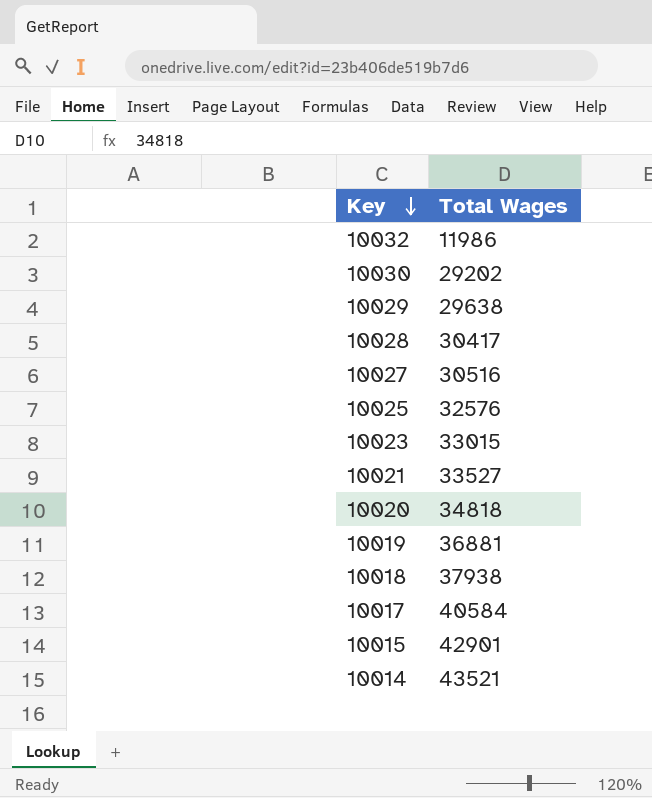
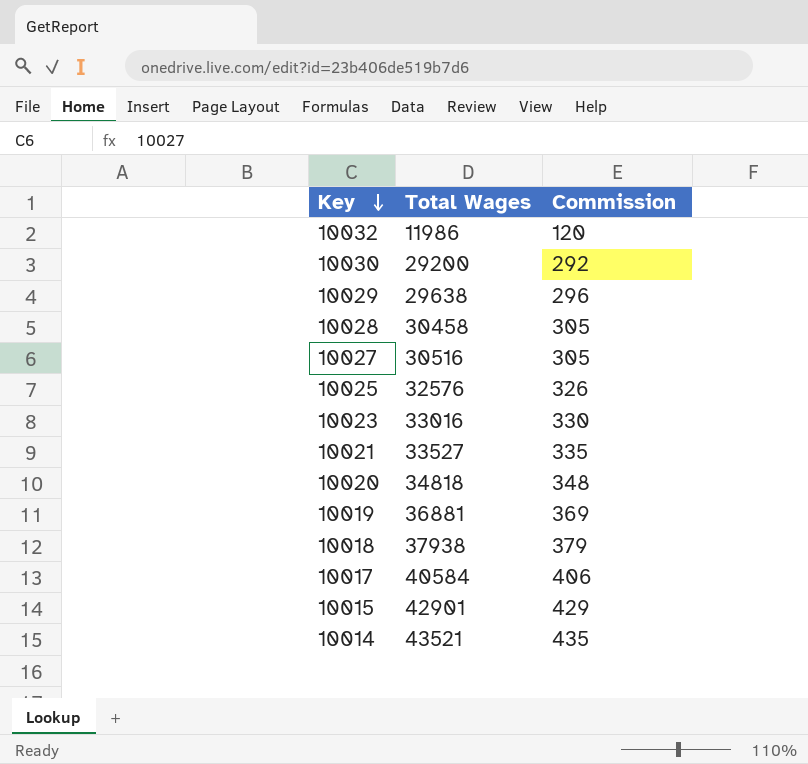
column Commission | formula: none -> [Total Wages] * 0.01
10030 | Total Wages: 29202 -> 29200
10028 | Total Wages: 30417 -> 30458
10023 | Total Wages: 33015 -> 33016

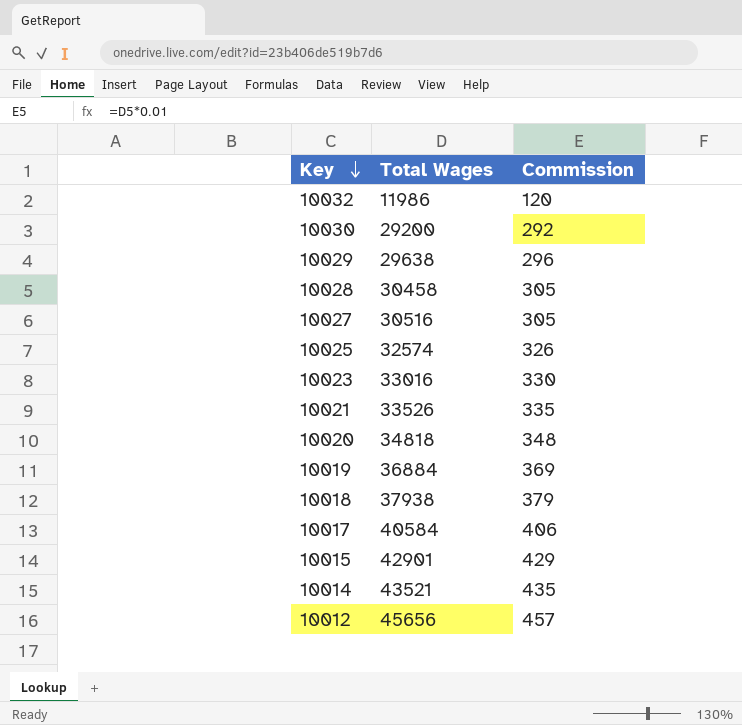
10025 | Total Wages: 32576 -> 32574
10021 | Total Wages: 33527 -> 33526
10019 | Total Wages: 36881 -> 36884
row 10012: none -> 45656 | 457

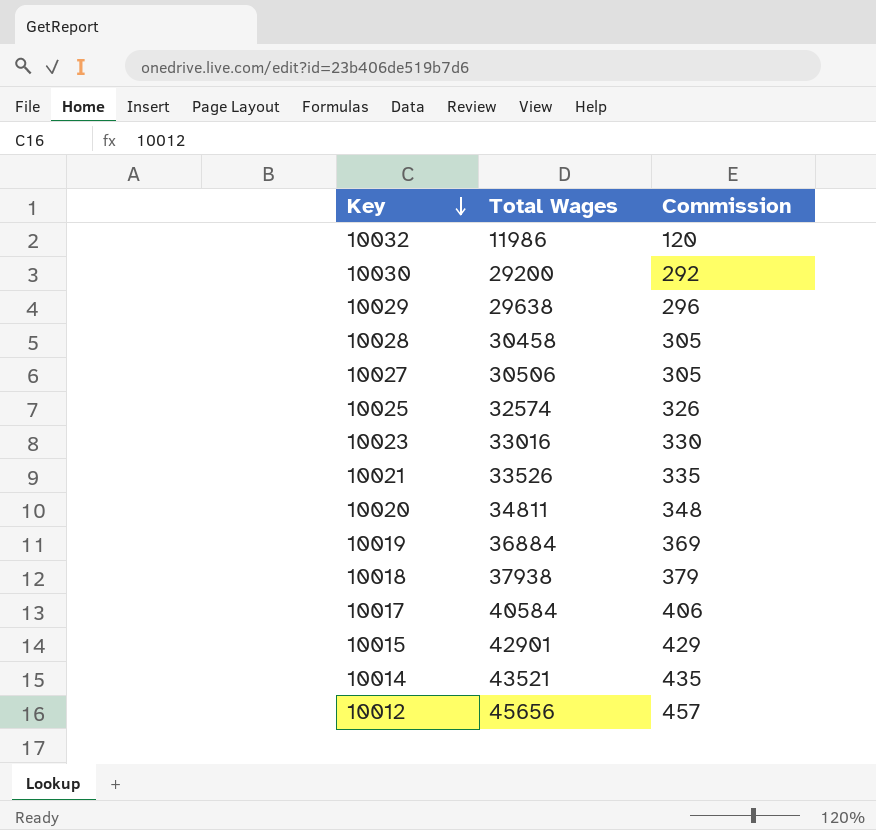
10027 | Total Wages: 30516 -> 30506
10020 | Total Wages: 34818 -> 34811

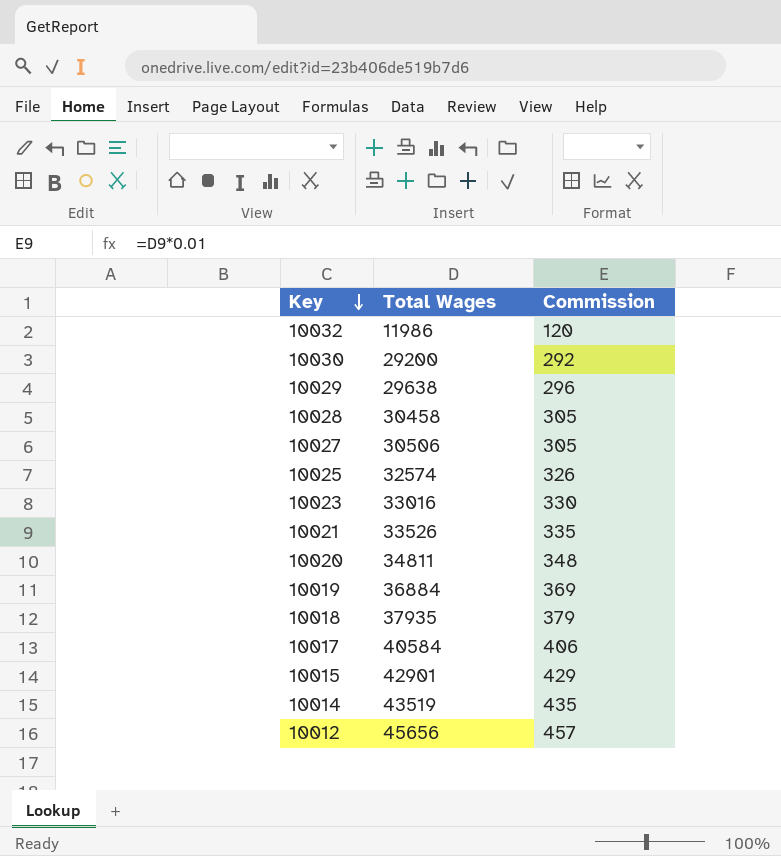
10018 | Total Wages: 37938 -> 37935
10014 | Total Wages: 43521 -> 43519

